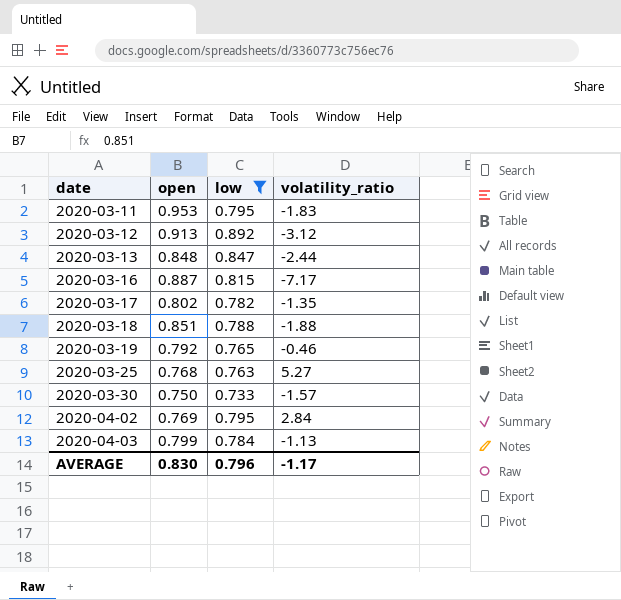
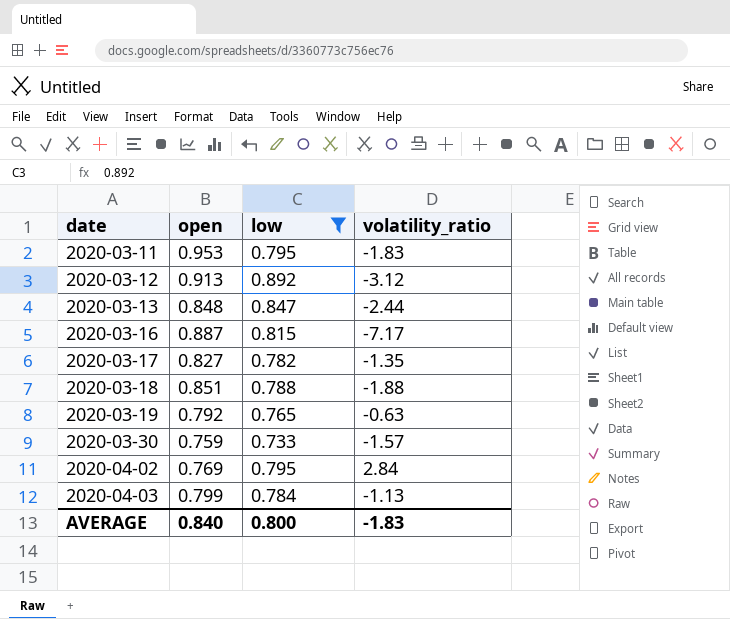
row 2020-03-25: 0.768 | 0.763 | 5.27 -> none
2020-03-17 | open: 0.802 -> 0.827
2020-03-19 | volatility_ratio: -0.46 -> -0.63
2020-03-30 | open: 0.750 -> 0.759
AVERAGE | open: 0.830 -> 0.840
AVERAGE | low: 0.796 -> 0.800
AVERAGE | volatility_ratio: -1.17 -> -1.83

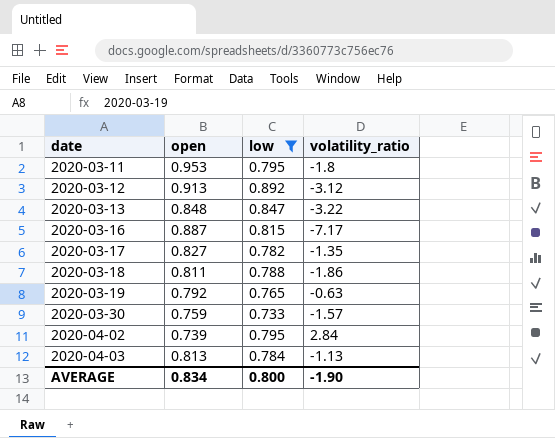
2020-03-11 | volatility_ratio: -1.83 -> -1.8
2020-03-13 | volatility_ratio: -2.44 -> -3.22
2020-03-18 | open: 0.851 -> 0.811
2020-03-18 | volatility_ratio: -1.88 -> -1.86
2020-04-02 | open: 0.769 -> 0.739
2020-04-03 | open: 0.799 -> 0.813
AVERAGE | open: 0.840 -> 0.834
AVERAGE | volatility_ratio: -1.83 -> -1.90

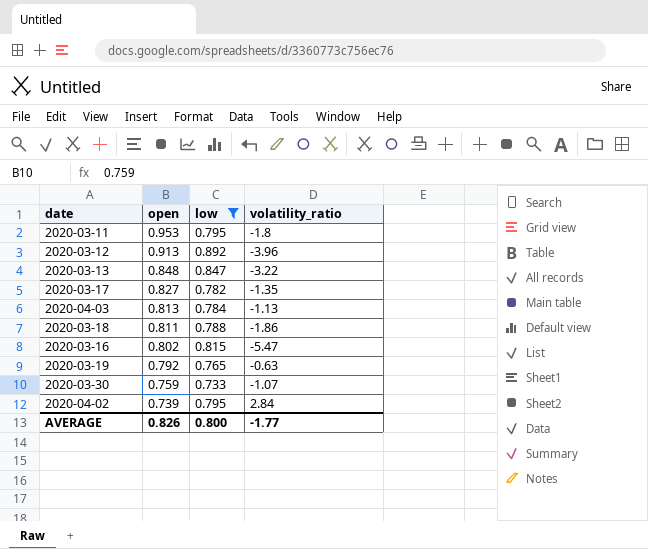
row order: date ascending -> open descending
2020-03-12 | volatility_ratio: -3.12 -> -3.96
2020-03-16 | open: 0.887 -> 0.802
2020-03-16 | volatility_ratio: -7.17 -> -5.47
2020-03-30 | volatility_ratio: -1.57 -> -1.07
AVERAGE | open: 0.834 -> 0.826
AVERAGE | volatility_ratio: -1.90 -> -1.77

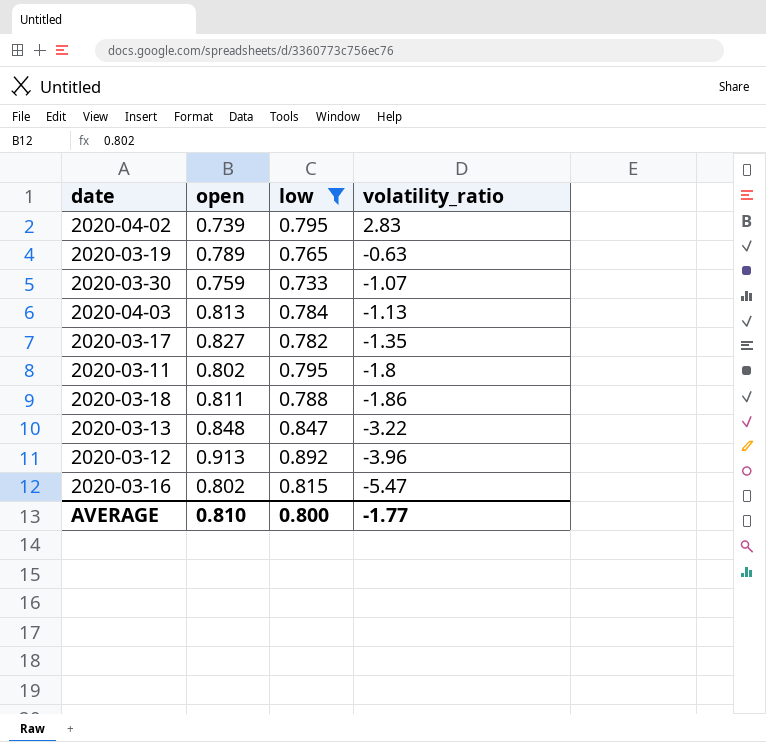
row order: open descending -> volatility_ratio descending
2020-04-02 | volatility_ratio: 2.84 -> 2.83
2020-03-19 | open: 0.792 -> 0.789
2020-03-11 | open: 0.953 -> 0.802
AVERAGE | open: 0.826 -> 0.810

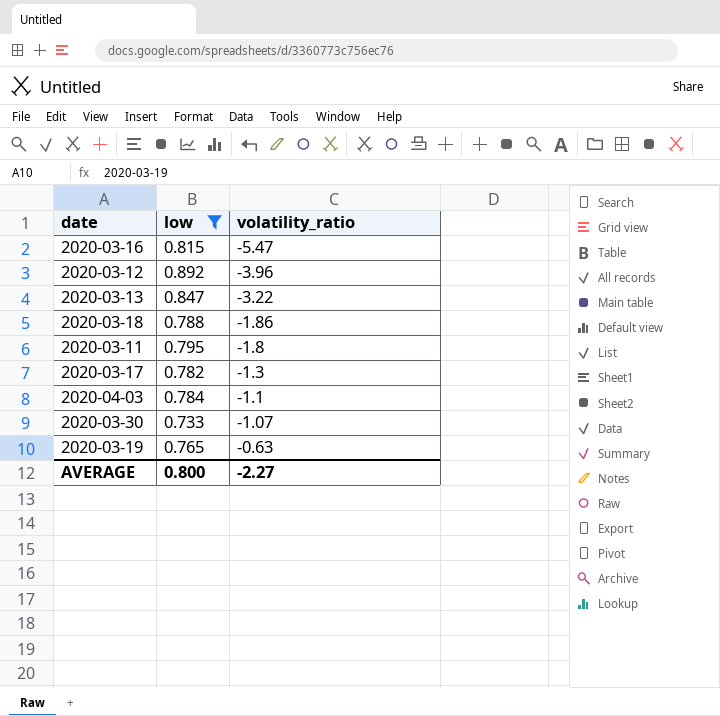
row order: volatility_ratio descending -> volatility_ratio ascending
column open | position: 2 -> none
row 2020-04-02: 0.739 | 0.795 | 2.83 -> none
2020-03-17 | volatility_ratio: -1.35 -> -1.3
2020-04-03 | volatility_ratio: -1.13 -> -1.1
AVERAGE | volatility_ratio: -1.77 -> -2.27

